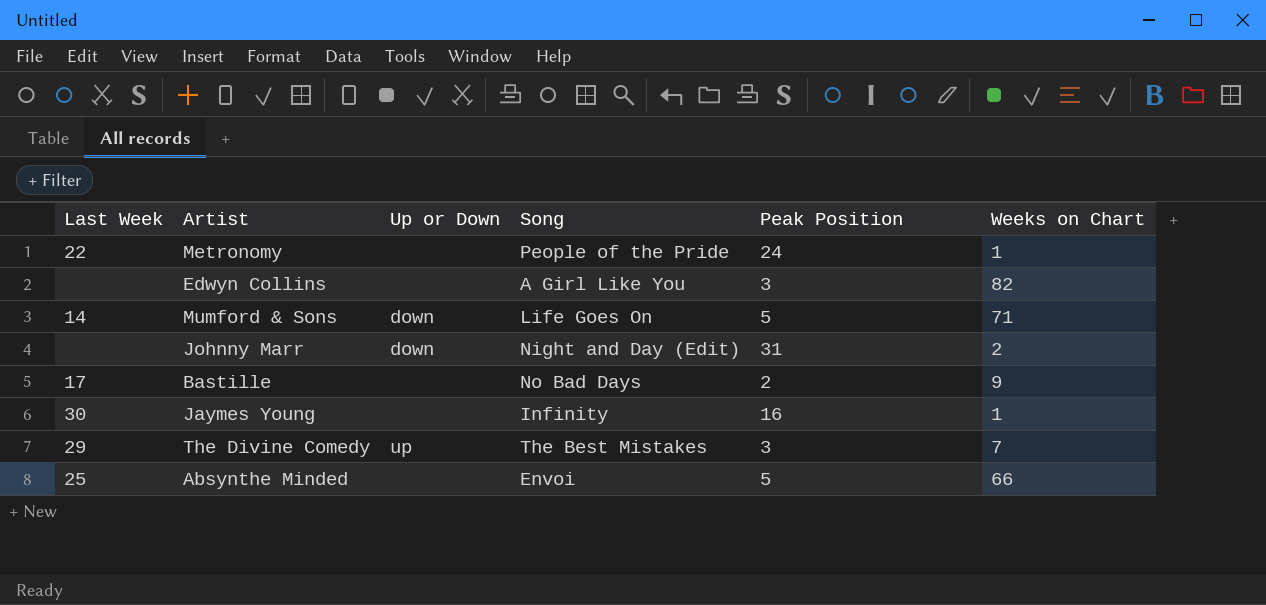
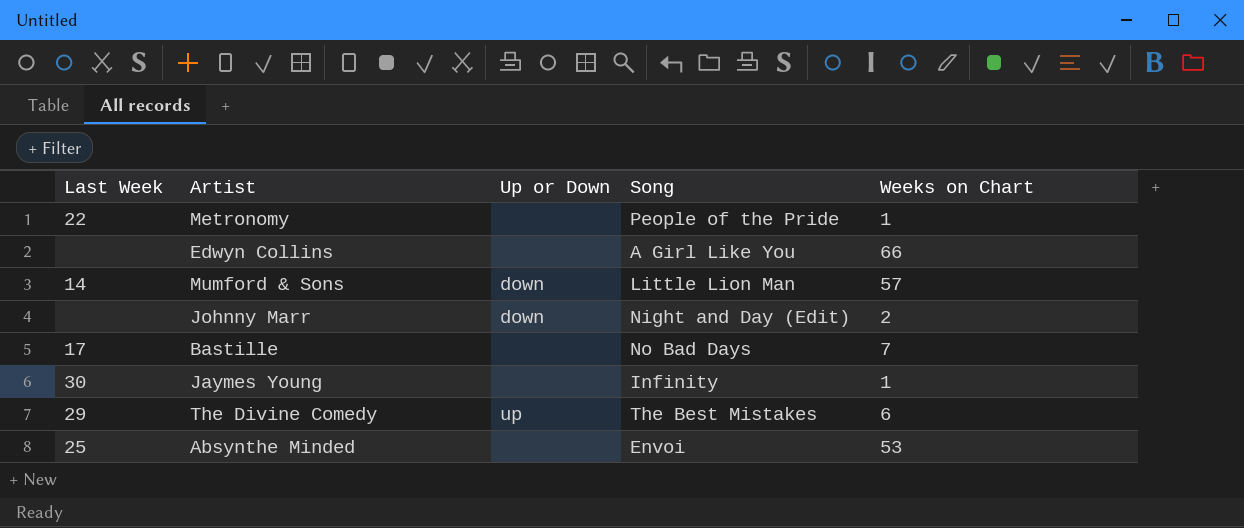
column Peak Position | position: 5 -> none
Edwyn Collins | Weeks on Chart: 82 -> 66
Mumford & Sons | Song: Life Goes On -> Little Lion Man
Mumford & Sons | Weeks on Chart: 71 -> 57
Bastille | Weeks on Chart: 9 -> 7
The Divine Comedy | Weeks on Chart: 7 -> 6
Absynthe Minded | Weeks on Chart: 66 -> 53

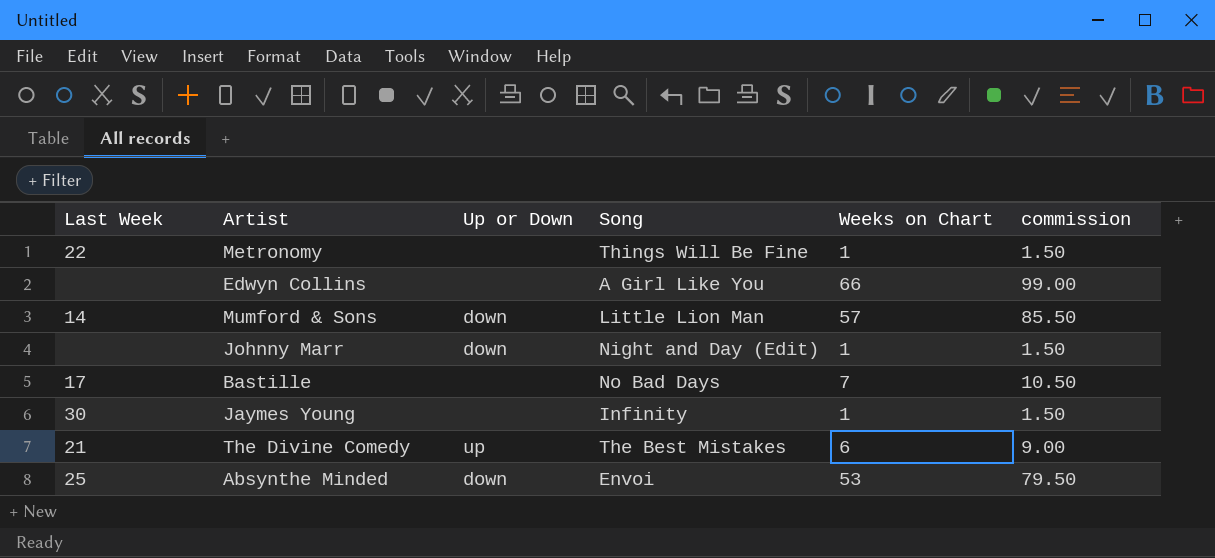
column commission | formula: none -> [Weeks on Chart] * 1.5
Metronomy | Song: People of the Pride -> Things Will Be Fine
Johnny Marr | Weeks on Chart: 2 -> 1
The Divine Comedy | Last Week: 29 -> 21
Absynthe Minded | Up or Down: none -> down

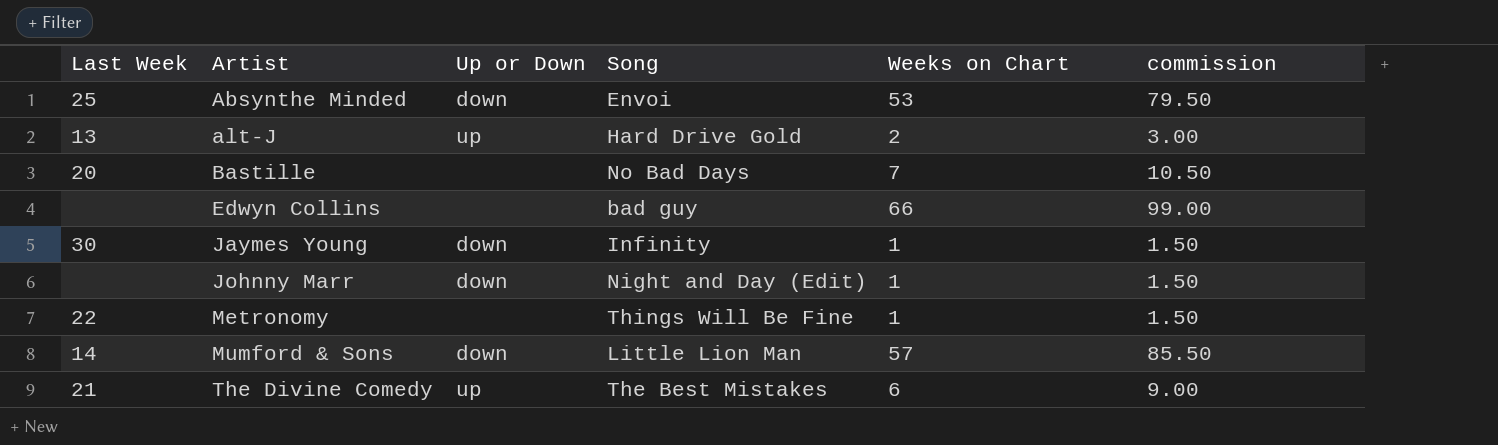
row order: none -> Artist ascending
row alt-J: none -> 13 | up | Hard Drive Gold | 2 | 3.00
Bastille | Last Week: 17 -> 20
Edwyn Collins | Song: A Girl Like You -> bad guy
Jaymes Young | Up or Down: none -> down

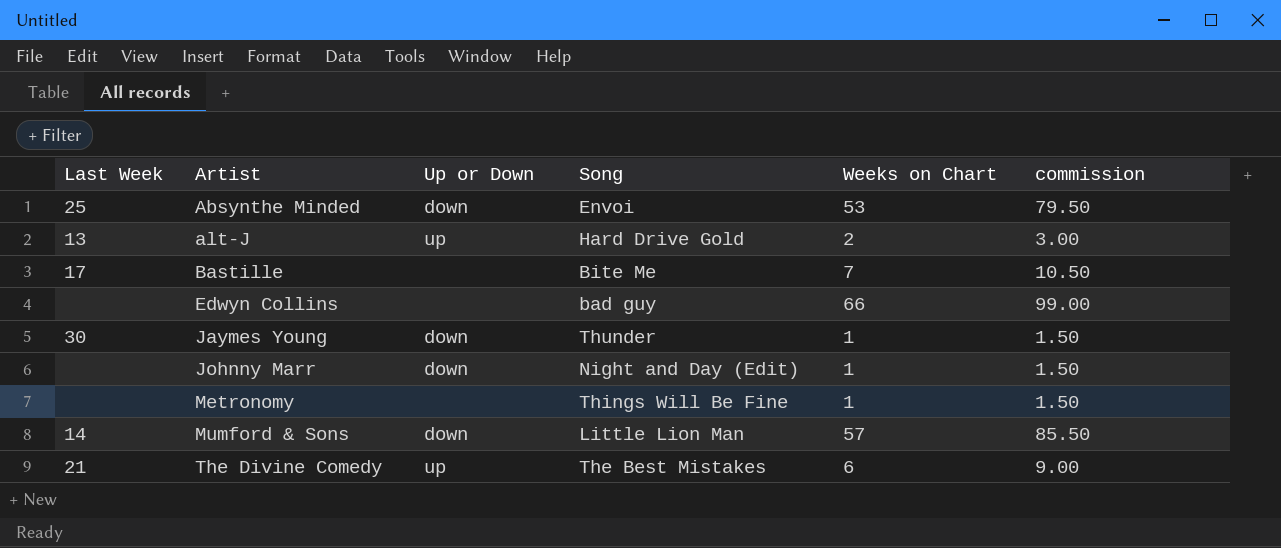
Bastille | Last Week: 20 -> 17
Bastille | Song: No Bad Days -> Bite Me
Jaymes Young | Song: Infinity -> Thunder
Metronomy | Last Week: 22 -> none

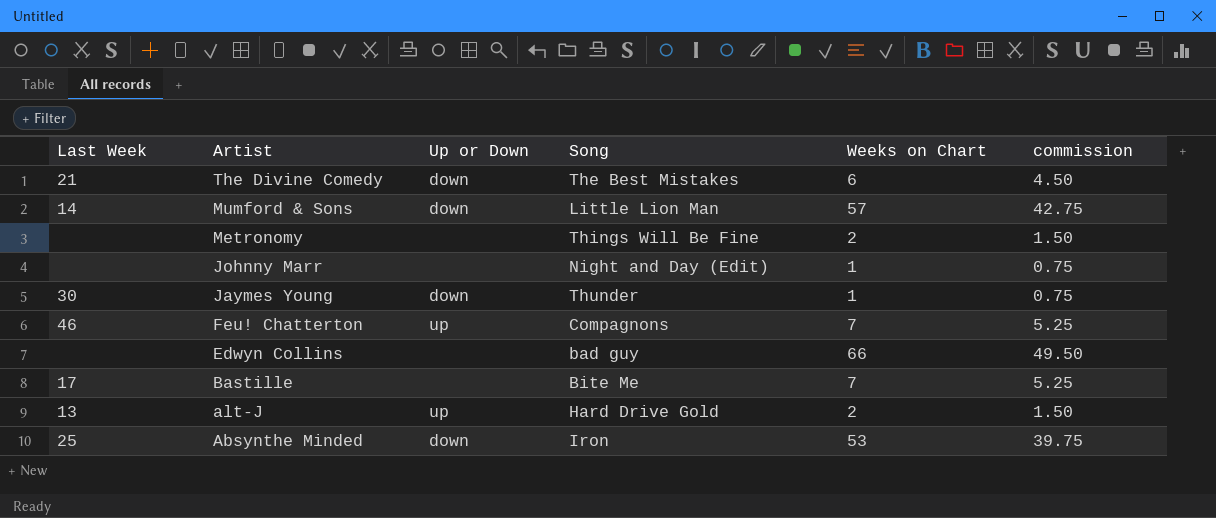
row order: Artist ascending -> Artist descending
column commission | formula: [Weeks on Chart] * 1.5 -> [Weeks on Chart] * 0.75
The Divine Comedy | Up or Down: up -> down
Metronomy | Weeks on Chart: 1 -> 2
Johnny Marr | Up or Down: down -> none
row Feu! Chatterton: none -> 46 | up | Compagnons | 7 | 5.25
Absynthe Minded | Song: Envoi -> Iron

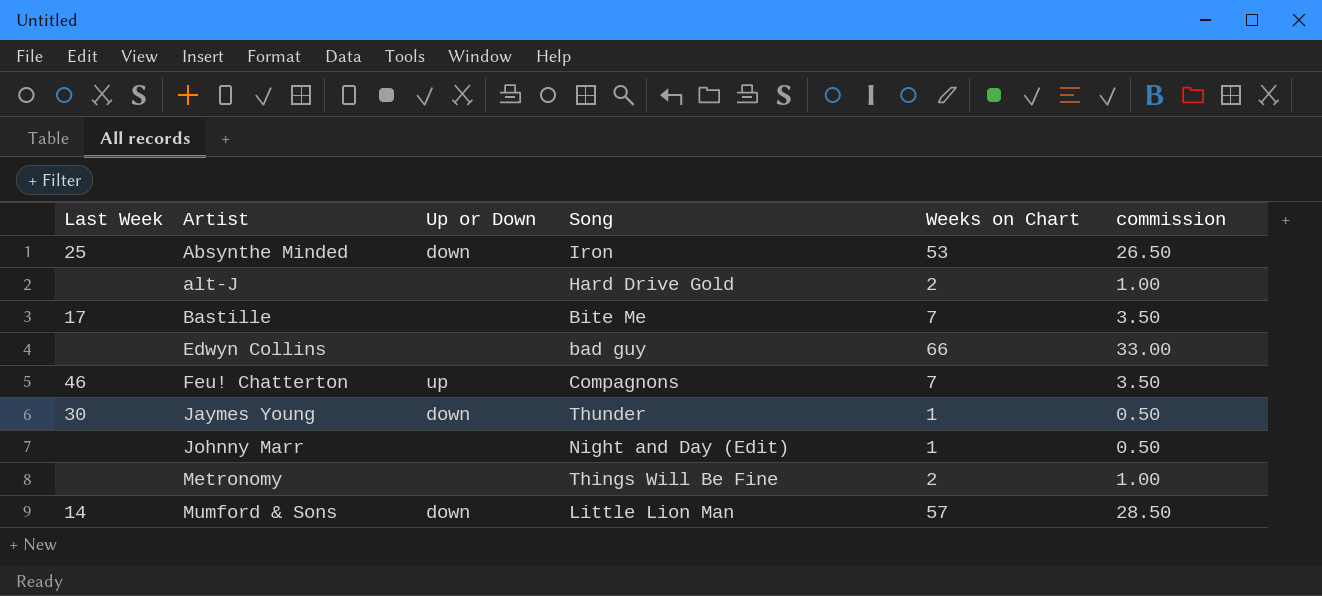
row order: Artist descending -> Artist ascending
column commission | formula: [Weeks on Chart] * 0.75 -> [Weeks on Chart] * 0.5
row The Divine Comedy: 21 | down | The Best Mistakes | 6 | 4.50 -> none
alt-J | Last Week: 13 -> none
alt-J | Up or Down: up -> none

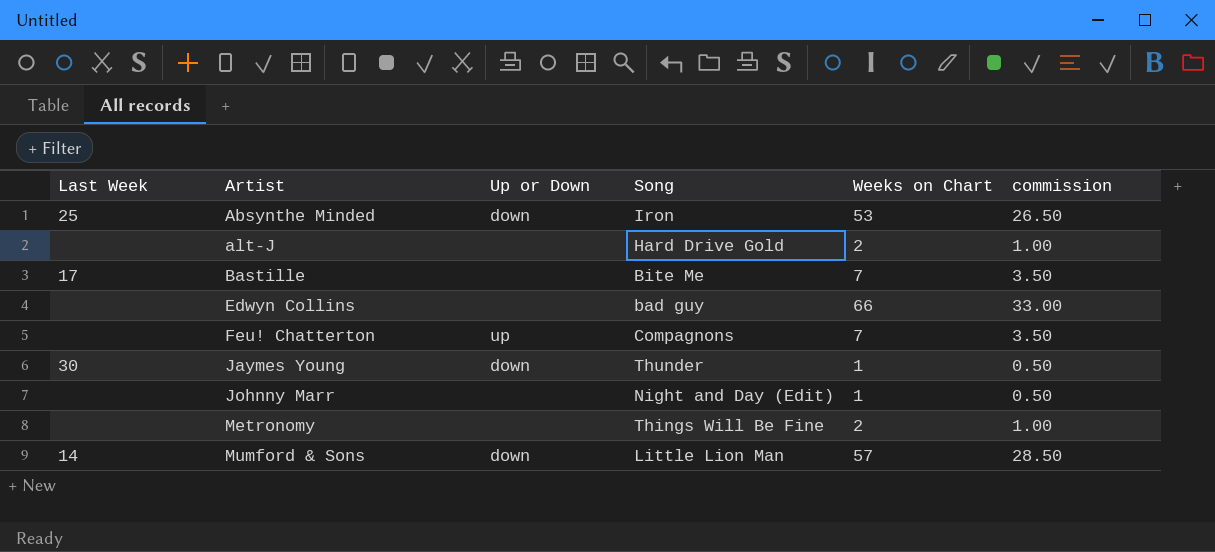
Feu! Chatterton | Last Week: 46 -> none

